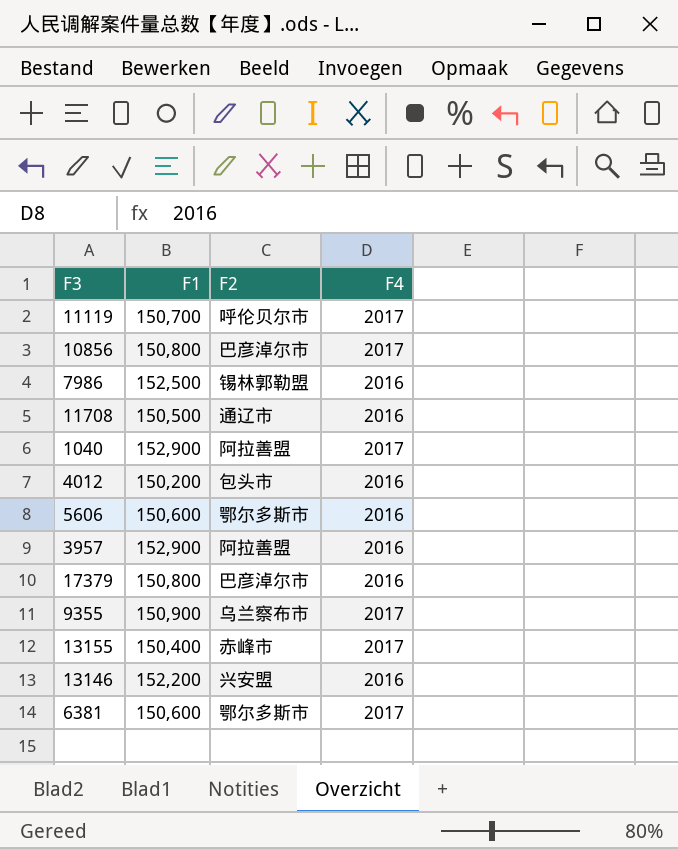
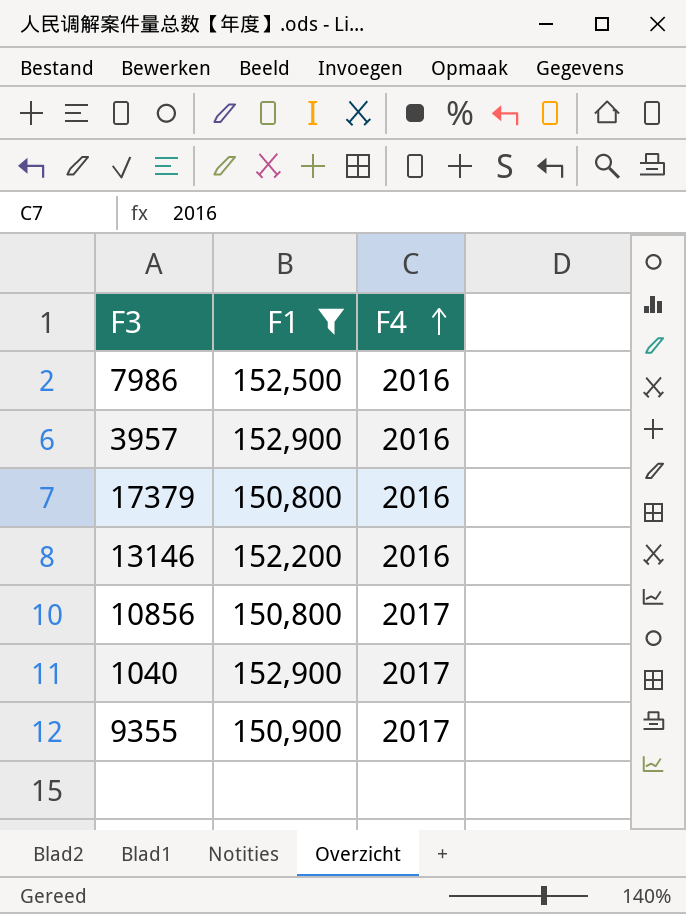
filter: none -> F1 >= 150,800
row order: none -> F4 ascending
column F2 | position: 3 -> none

